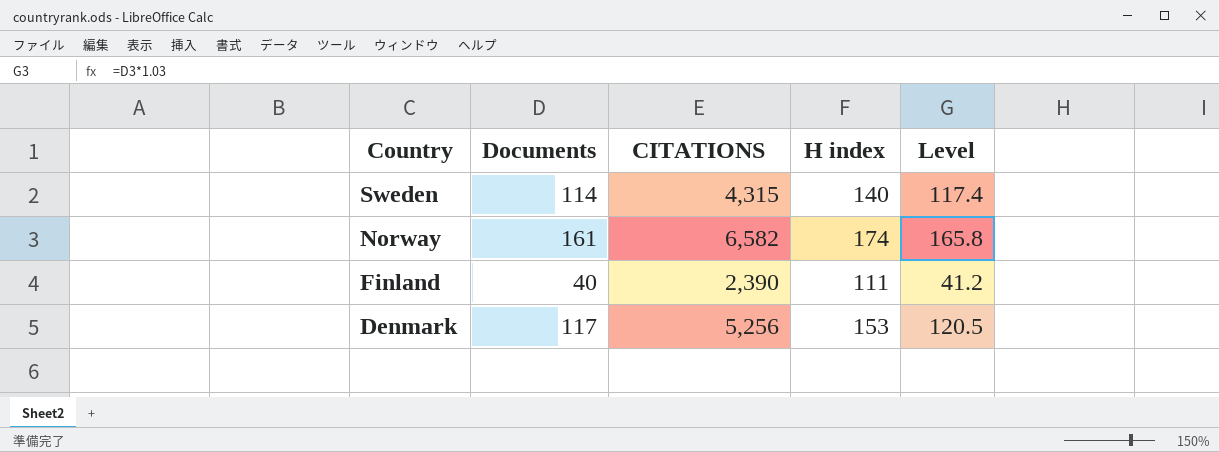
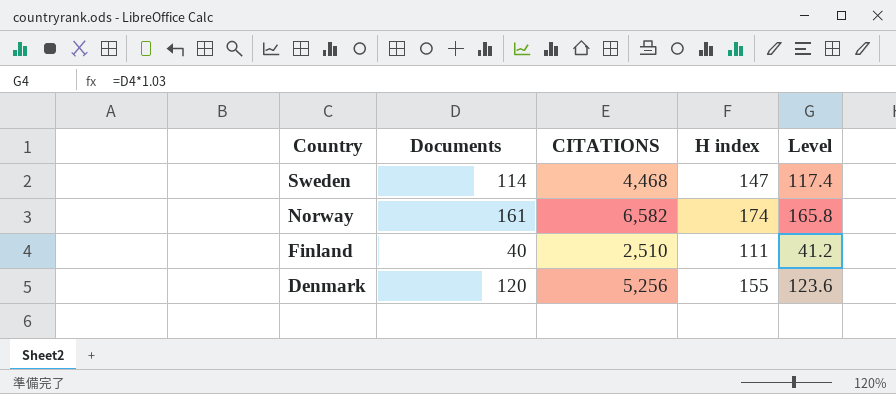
Sweden | CITATIONS: 4,315 -> 4,468
Sweden | H index: 140 -> 147
Finland | CITATIONS: 2,390 -> 2,510
Denmark | Documents: 117 -> 120
Denmark | H index: 153 -> 155
Denmark | Level: 120.5 -> 123.6

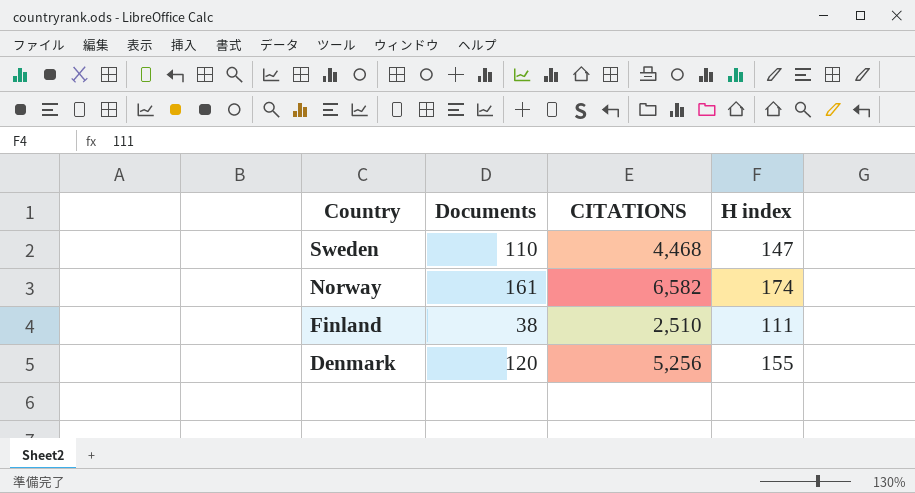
column Level | formula: [Documents] * 1.03 -> none
Sweden | Documents: 114 -> 110
Finland | Documents: 40 -> 38

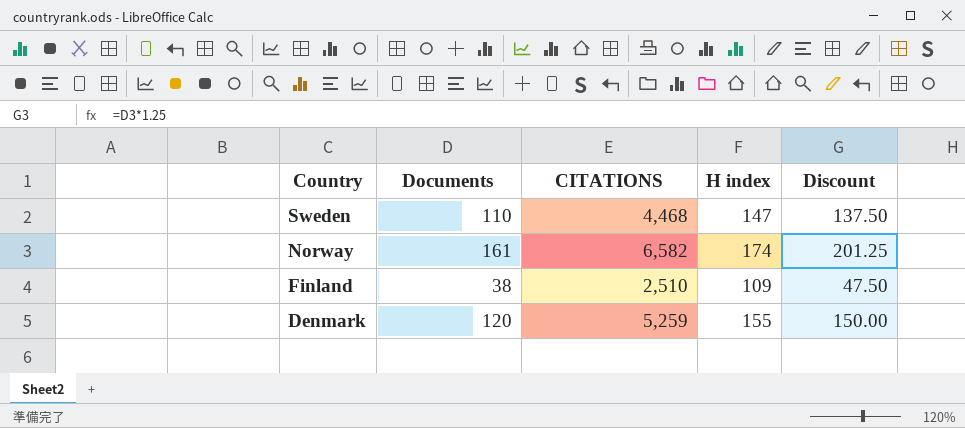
column Discount | formula: none -> [Documents] * 1.25
Finland | H index: 111 -> 109
Denmark | CITATIONS: 5,256 -> 5,259

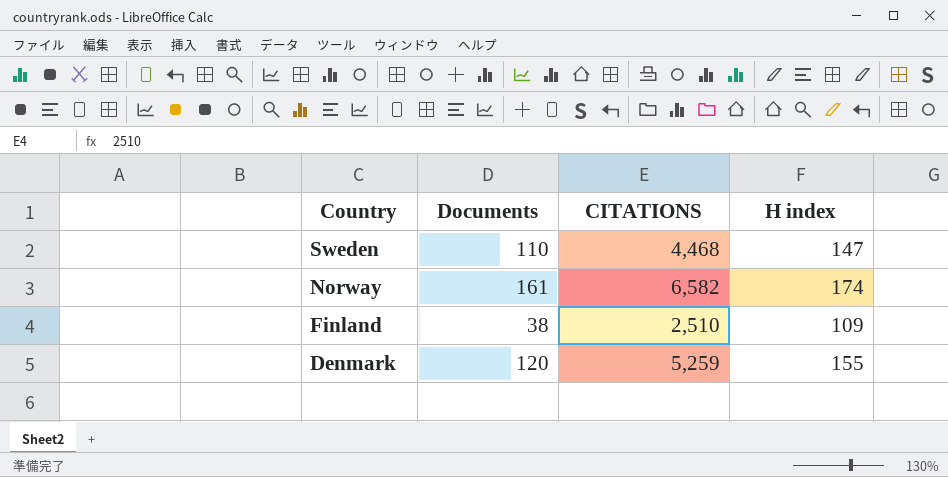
column Discount | formula: [Documents] * 1.25 -> none

